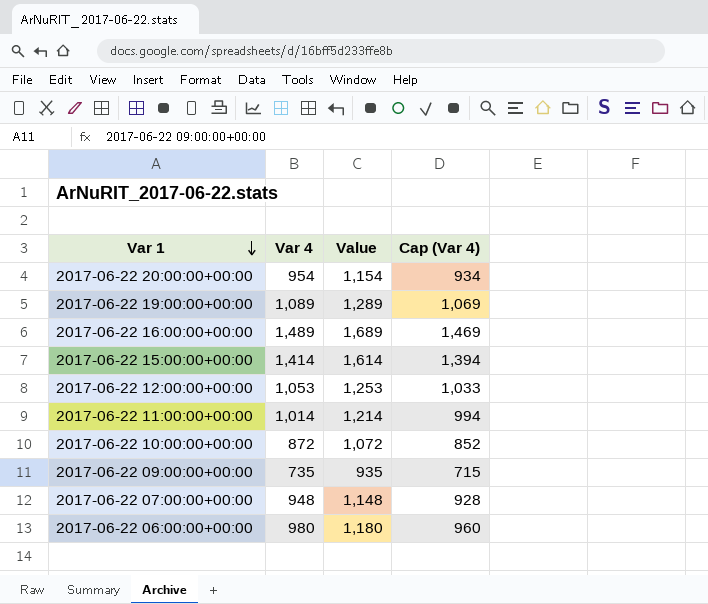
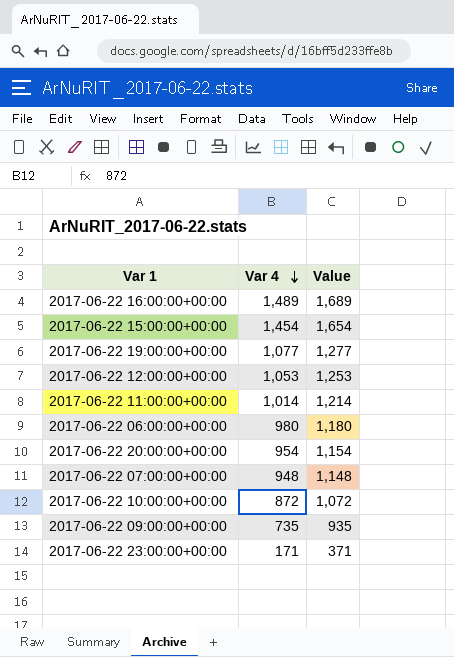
row order: Var 1 descending -> Var 4 descending
column Cap (Var 4) | formula: [Var 4] - 20 -> none
2017-06-22 15:00:00+00:00 | Var 4: 1,414 -> 1,454
2017-06-22 15:00:00+00:00 | Value: 1,614 -> 1,654
2017-06-22 19:00:00+00:00 | Var 4: 1,089 -> 1,077
2017-06-22 19:00:00+00:00 | Value: 1,289 -> 1,277
row 2017-06-22 23:00:00+00:00: none -> 171 | 371

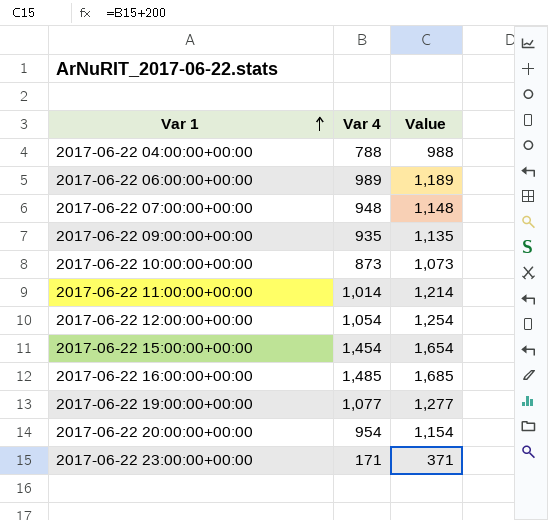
row order: Var 4 descending -> Var 1 ascending
row 2017-06-22 04:00:00+00:00: none -> 788 | 988
2017-06-22 06:00:00+00:00 | Var 4: 980 -> 989
2017-06-22 06:00:00+00:00 | Value: 1,180 -> 1,189
2017-06-22 09:00:00+00:00 | Var 4: 735 -> 935
2017-06-22 09:00:00+00:00 | Value: 935 -> 1,135
2017-06-22 10:00:00+00:00 | Var 4: 872 -> 873
2017-06-22 10:00:00+00:00 | Value: 1,072 -> 1,073
2017-06-22 12:00:00+00:00 | Var 4: 1,053 -> 1,054
2017-06-22 12:00:00+00:00 | Value: 1,253 -> 1,254
2017-06-22 16:00:00+00:00 | Var 4: 1,489 -> 1,485
2017-06-22 16:00:00+00:00 | Value: 1,689 -> 1,685

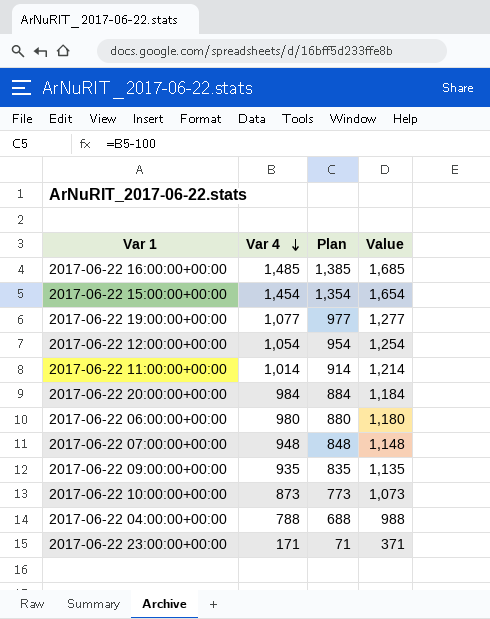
row order: Var 1 ascending -> Var 4 descending
column Plan | formula: none -> [Var 4] - 100
2017-06-22 20:00:00+00:00 | Var 4: 954 -> 984
2017-06-22 20:00:00+00:00 | Value: 1,154 -> 1,184
2017-06-22 06:00:00+00:00 | Var 4: 989 -> 980
2017-06-22 06:00:00+00:00 | Value: 1,189 -> 1,180

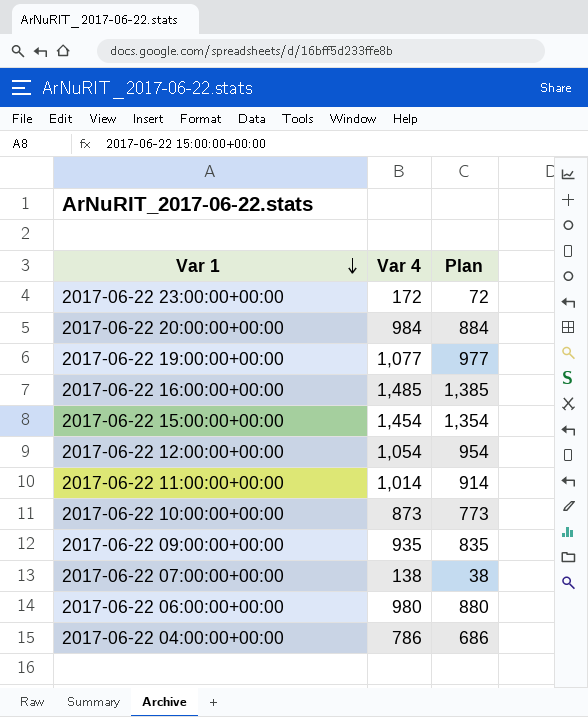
row order: Var 4 descending -> Var 1 descending
column Value | formula: [Var 4] + 200 -> none
2017-06-22 23:00:00+00:00 | Var 4: 171 -> 172
2017-06-22 23:00:00+00:00 | Plan: 71 -> 72
2017-06-22 07:00:00+00:00 | Var 4: 948 -> 138
2017-06-22 07:00:00+00:00 | Plan: 848 -> 38
2017-06-22 04:00:00+00:00 | Var 4: 788 -> 786
2017-06-22 04:00:00+00:00 | Plan: 688 -> 686

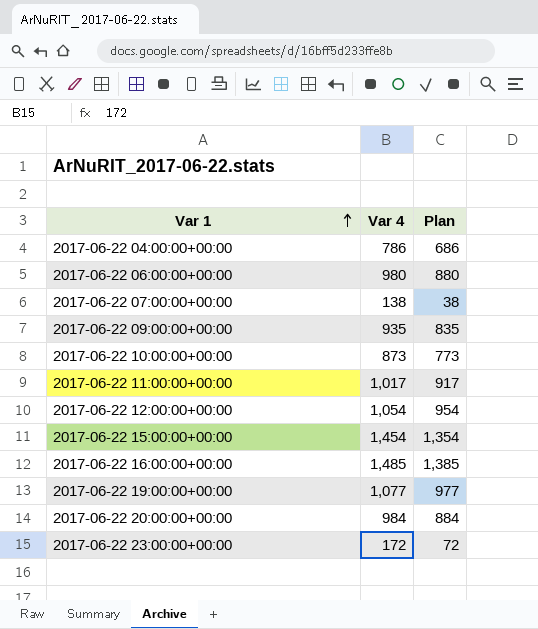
row order: Var 1 descending -> Var 1 ascending
2017-06-22 11:00:00+00:00 | Var 4: 1,014 -> 1,017
2017-06-22 11:00:00+00:00 | Plan: 914 -> 917

